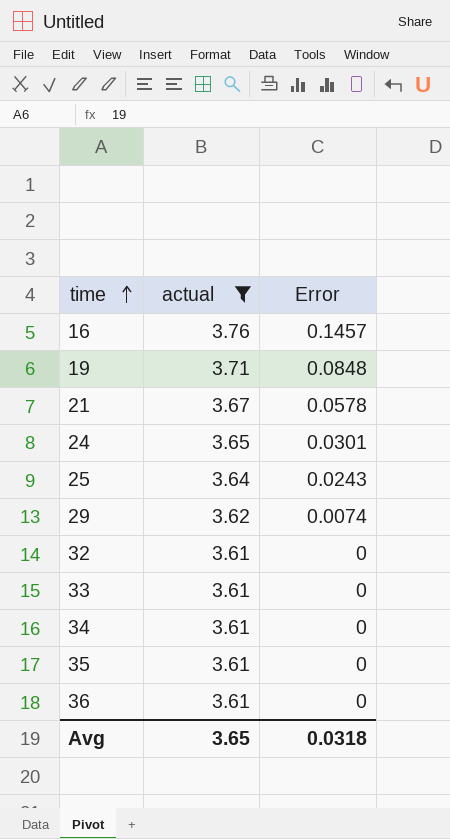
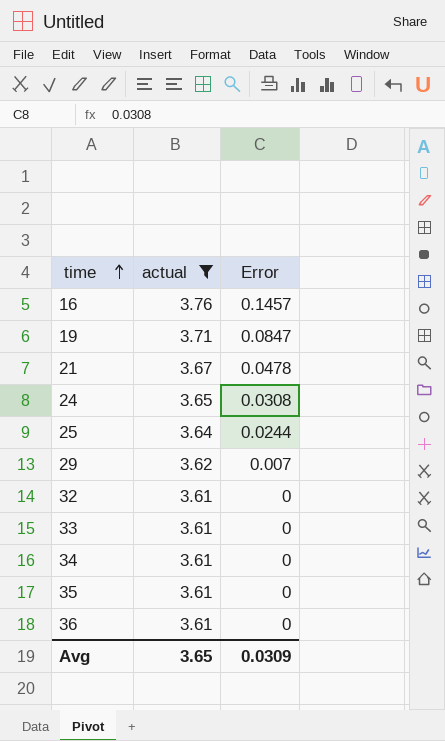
19 | Error: 0.0848 -> 0.0847
21 | Error: 0.0578 -> 0.0478
24 | Error: 0.0301 -> 0.0308
25 | Error: 0.0243 -> 0.0244
29 | Error: 0.0074 -> 0.007
Avg | Error: 0.0318 -> 0.0309

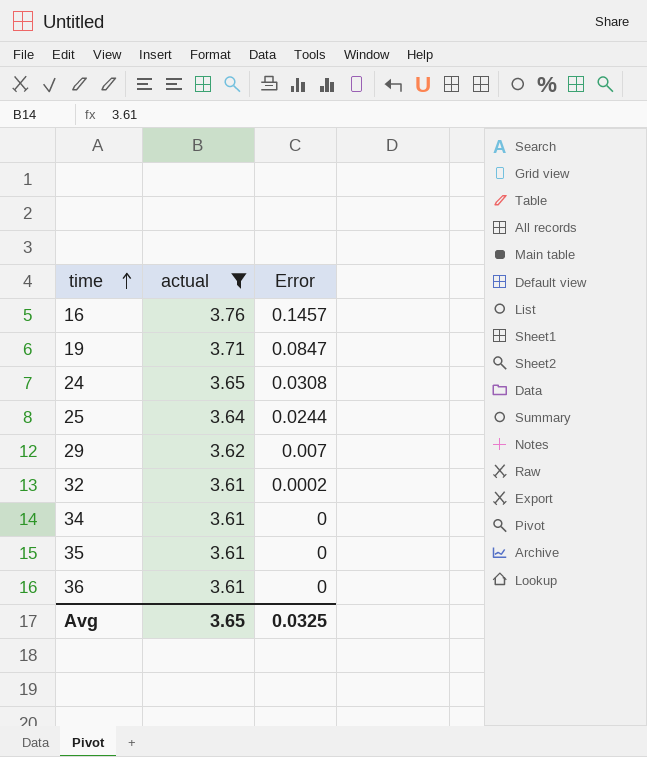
row 21: 3.67 | 0.0478 -> none
row 33: 3.61 | 0 -> none
32 | Error: 0 -> 0.0002
Avg | Error: 0.0309 -> 0.0325

